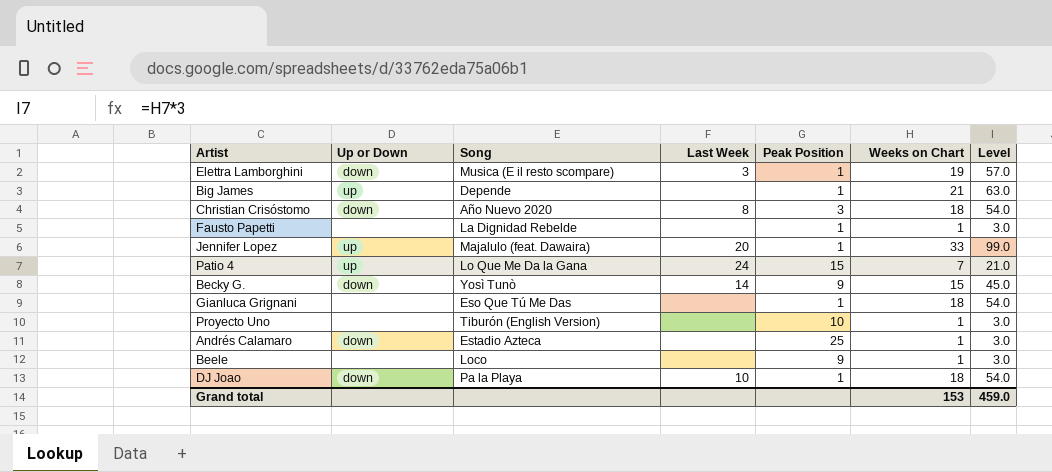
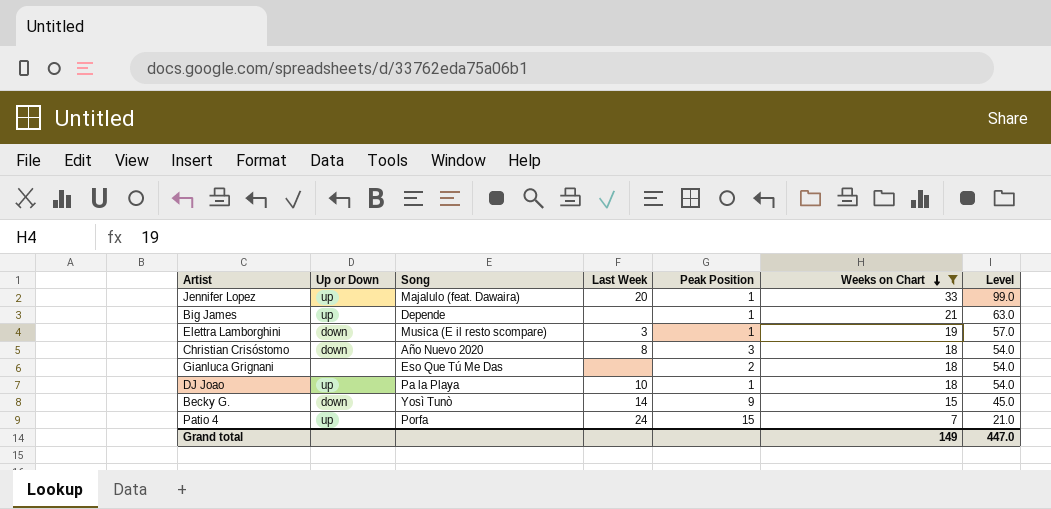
filter: none -> Weeks on Chart != 1
row order: none -> Weeks on Chart descending
Gianluca Grignani | Peak Position: 1 -> 2
DJ Joao | Up or Down: down -> up
Patio 4 | Song: Lo Que Me Da la Gana -> Porfa
Grand total | Weeks on Chart: 153 -> 149
Grand total | Level: 459.0 -> 447.0

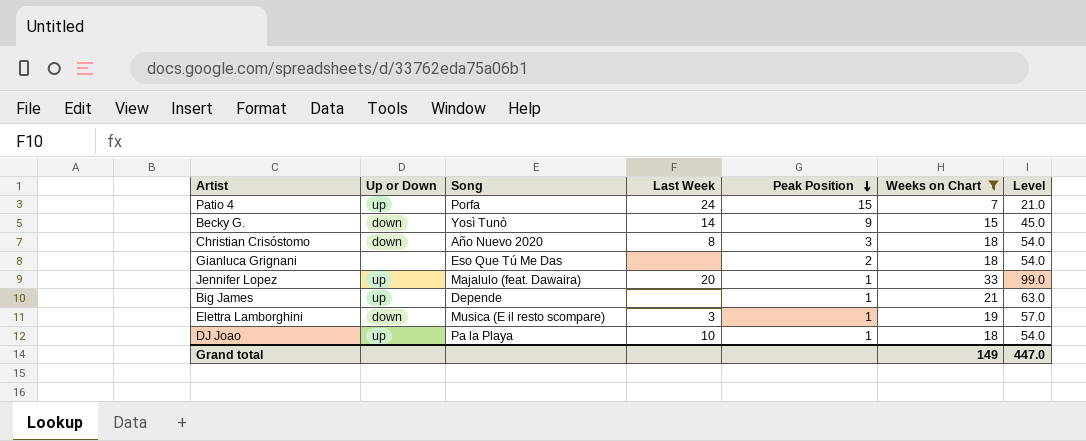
row order: Weeks on Chart descending -> Peak Position descending

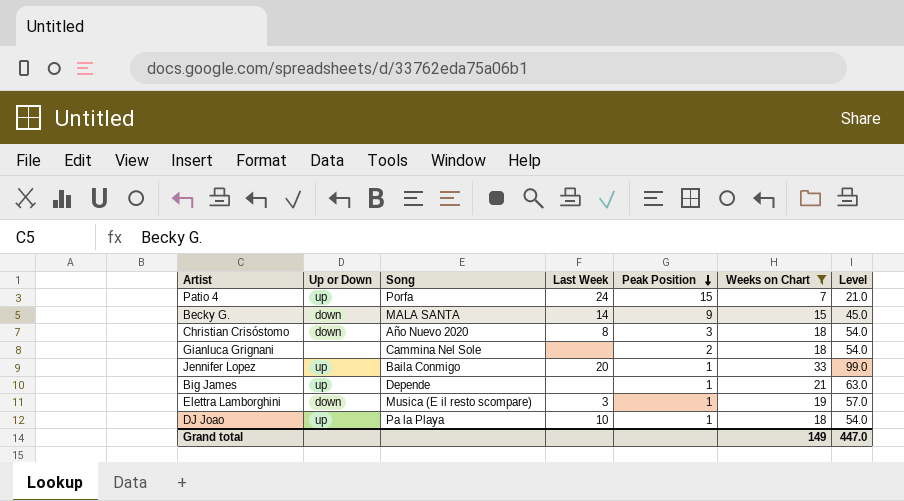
Becky G. | Song: Yosì Tunò -> MALA SANTA
Gianluca Grignani | Song: Eso Que Tú Me Das -> Cammina Nel Sole
Jennifer Lopez | Song: Majalulo (feat. Dawaira) -> Baila Conmigo

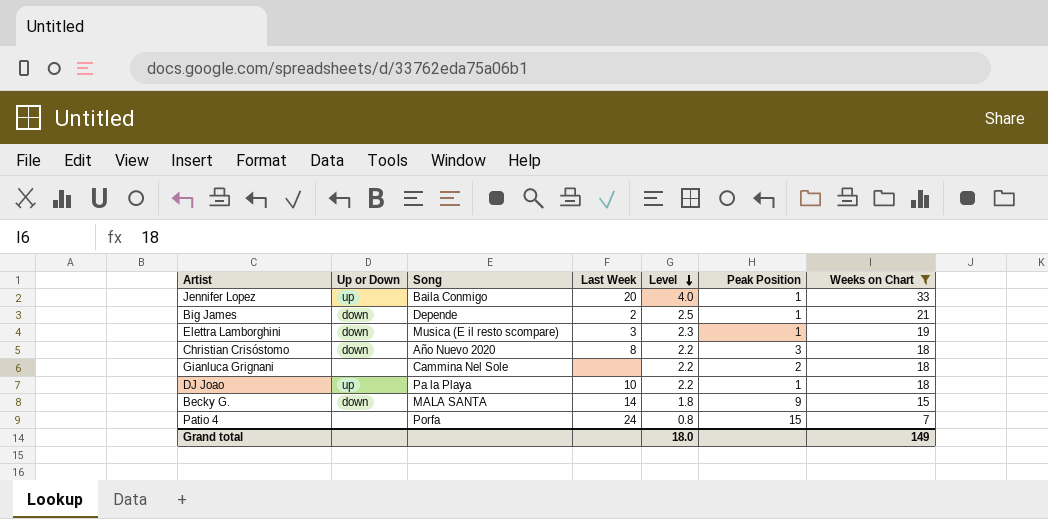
row order: Peak Position descending -> Level descending
column Level | formula: [Weeks on Chart] * 3 -> [Weeks on Chart] * 0.12
column Level | position: 7 -> 5
Big James | Up or Down: up -> down
Big James | Last Week: none -> 2
Patio 4 | Up or Down: up -> none
Grand total | Level: 447.0 -> 18.0

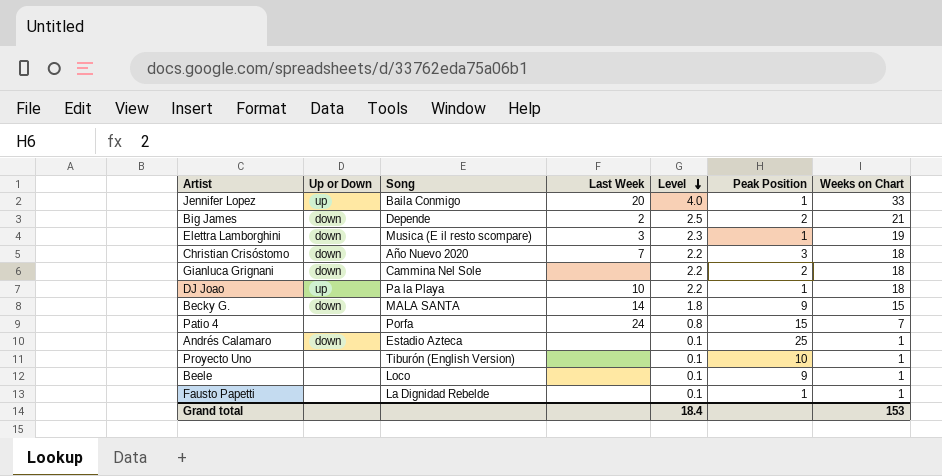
filter: Weeks on Chart != 1 -> none
Big James | Peak Position: 1 -> 2
Christian Crisóstomo | Last Week: 8 -> 7
Gianluca Grignani | Up or Down: none -> down
Grand total | Level: 18.0 -> 18.4
Grand total | Weeks on Chart: 149 -> 153

